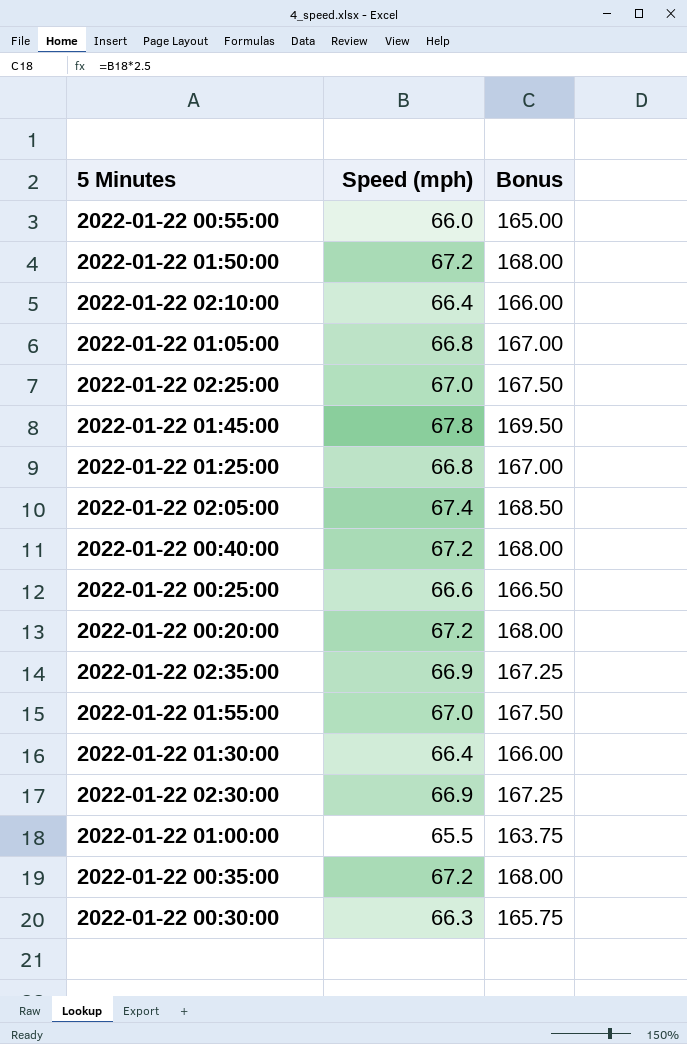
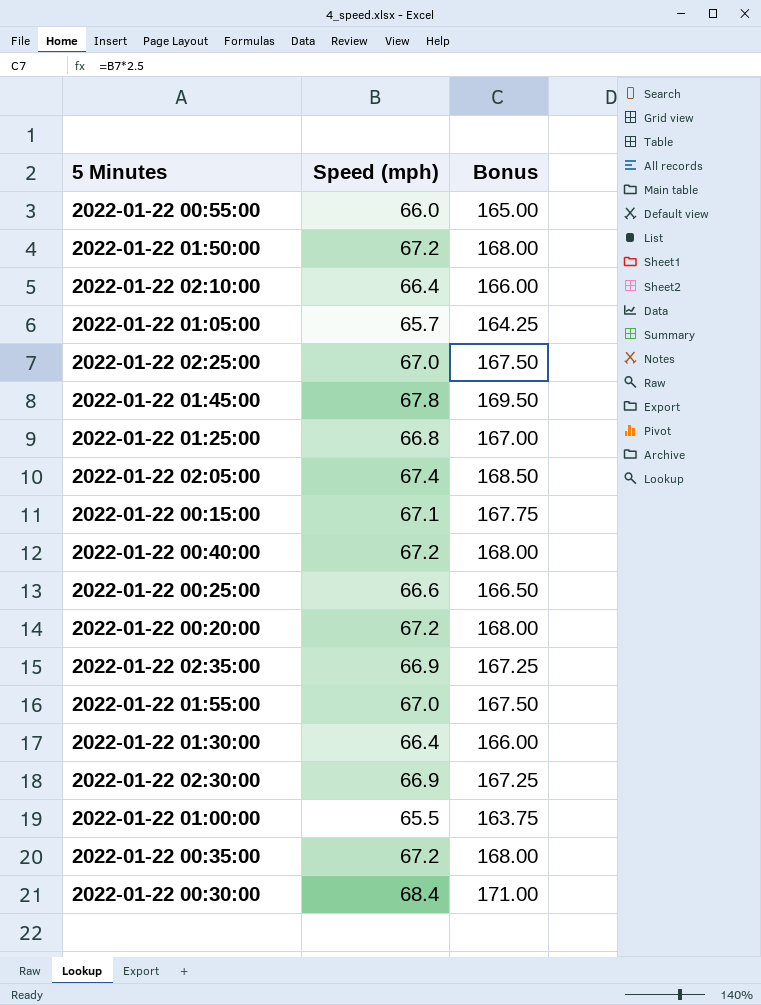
2022-01-22 01:05:00 | Speed (mph): 66.8 -> 65.7
2022-01-22 01:05:00 | Bonus: 167.00 -> 164.25
row 2022-01-22 00:15:00: none -> 67.1 | 167.75
2022-01-22 00:30:00 | Speed (mph): 66.3 -> 68.4
2022-01-22 00:30:00 | Bonus: 165.75 -> 171.00

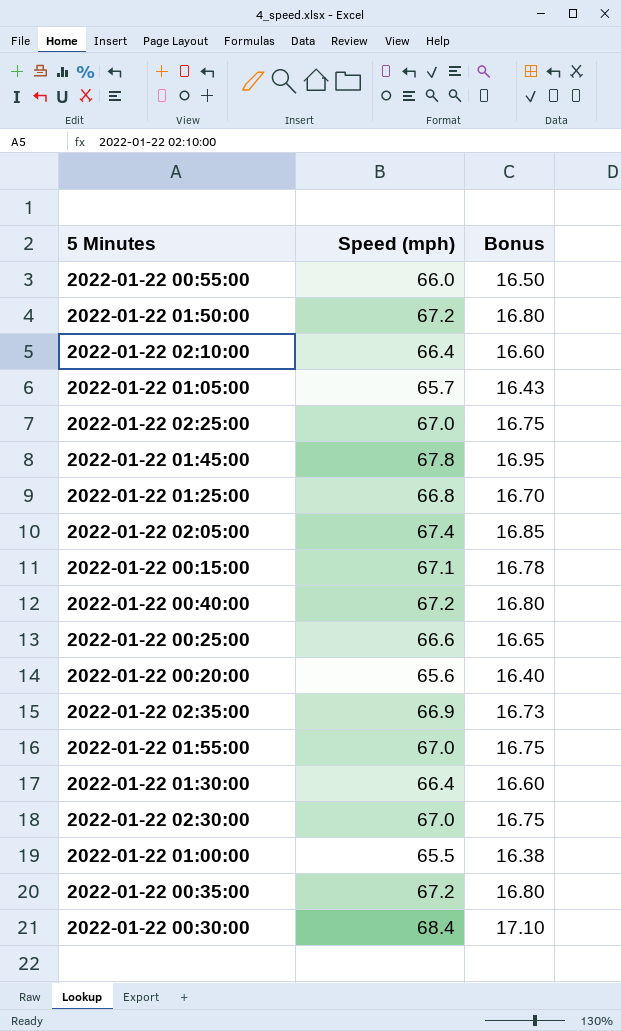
column Bonus | formula: [Speed (mph)] * 2.5 -> [Speed (mph)] * 0.25
2022-01-22 00:20:00 | Speed (mph): 67.2 -> 65.6
2022-01-22 02:30:00 | Speed (mph): 66.9 -> 67.0

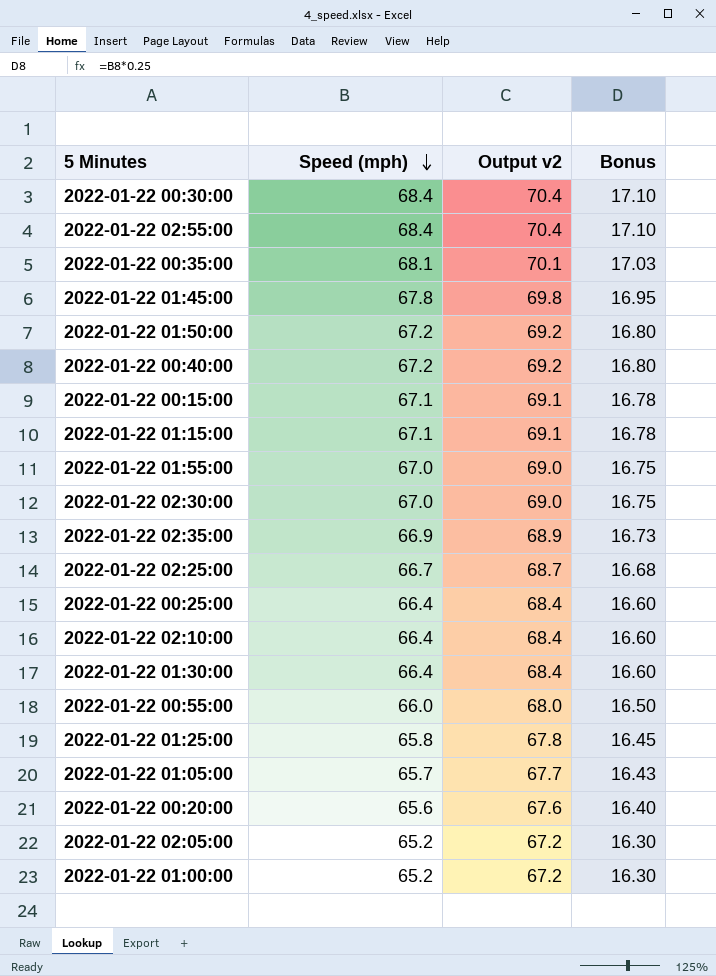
row order: none -> Speed (mph) descending
column Output v2 | formula: none -> [Speed (mph)] + 2
row 2022-01-22 02:55:00: none -> 68.4 | 70.4 | 17.10
2022-01-22 00:35:00 | Speed (mph): 67.2 -> 68.1
2022-01-22 00:35:00 | Bonus: 16.80 -> 17.03
row 2022-01-22 01:15:00: none -> 67.1 | 69.1 | 16.78
2022-01-22 02:25:00 | Speed (mph): 67.0 -> 66.7
2022-01-22 02:25:00 | Bonus: 16.75 -> 16.68
2022-01-22 00:25:00 | Speed (mph): 66.6 -> 66.4
2022-01-22 00:25:00 | Bonus: 16.65 -> 16.60
2022-01-22 01:25:00 | Speed (mph): 66.8 -> 65.8
2022-01-22 01:25:00 | Bonus: 16.70 -> 16.45
2022-01-22 02:05:00 | Speed (mph): 67.4 -> 65.2
2022-01-22 02:05:00 | Bonus: 16.85 -> 16.30
2022-01-22 01:00:00 | Speed (mph): 65.5 -> 65.2
2022-01-22 01:00:00 | Bonus: 16.38 -> 16.30

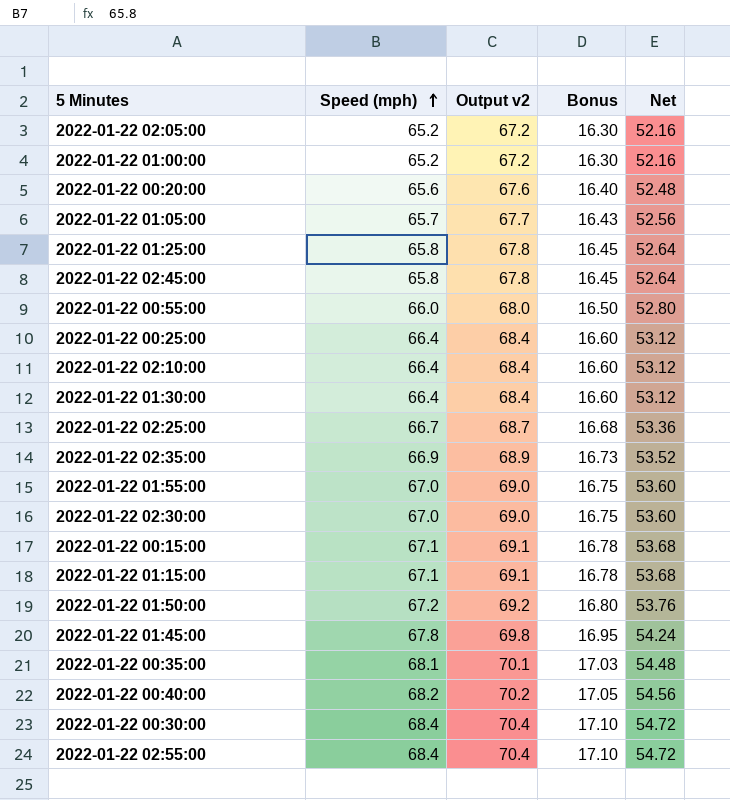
row order: Speed (mph) descending -> Speed (mph) ascending
column Net | formula: none -> [Speed (mph)] * 0.8
row 2022-01-22 02:45:00: none -> 65.8 | 67.8 | 16.45 | 52.64
2022-01-22 00:40:00 | Speed (mph): 67.2 -> 68.2
2022-01-22 00:40:00 | Output v2: 69.2 -> 70.2
2022-01-22 00:40:00 | Bonus: 16.80 -> 17.05

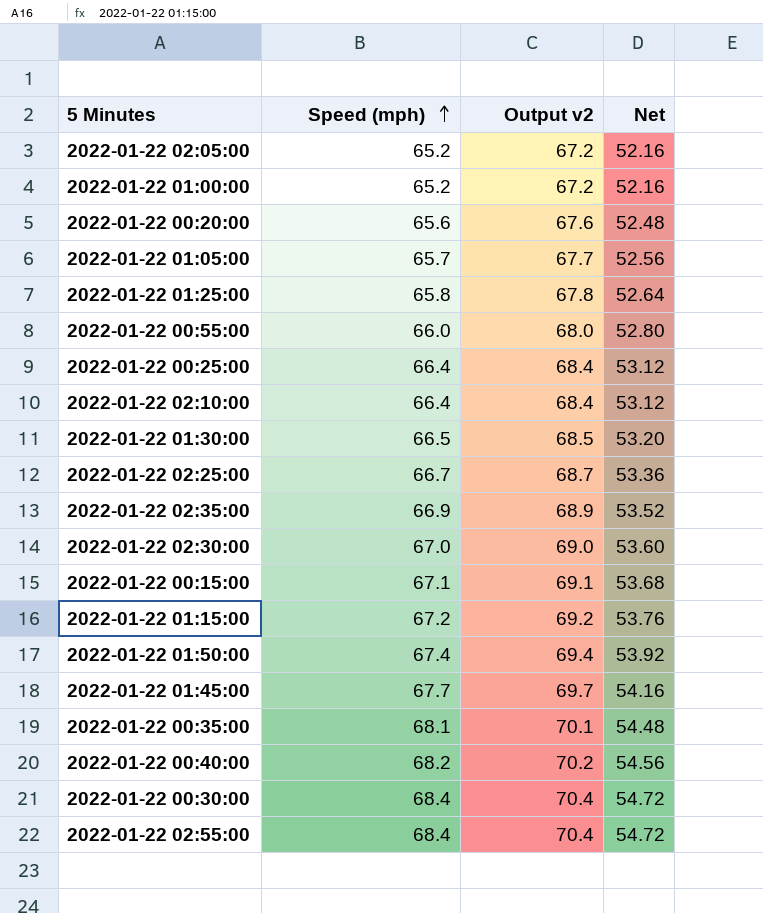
column Bonus | formula: [Speed (mph)] * 0.25 -> none
row 2022-01-22 02:45:00: 65.8 | 67.8 | 16.45 | 52.64 -> none
row 2022-01-22 01:55:00: 67.0 | 69.0 | 16.75 | 53.60 -> none
2022-01-22 01:30:00 | Speed (mph): 66.4 -> 66.5
2022-01-22 01:30:00 | Output v2: 68.4 -> 68.5
2022-01-22 01:30:00 | Net: 53.12 -> 53.20
2022-01-22 01:15:00 | Speed (mph): 67.1 -> 67.2
2022-01-22 01:15:00 | Output v2: 69.1 -> 69.2
2022-01-22 01:15:00 | Net: 53.68 -> 53.76
2022-01-22 01:50:00 | Speed (mph): 67.2 -> 67.4
2022-01-22 01:50:00 | Output v2: 69.2 -> 69.4
2022-01-22 01:50:00 | Net: 53.76 -> 53.92
2022-01-22 01:45:00 | Speed (mph): 67.8 -> 67.7
2022-01-22 01:45:00 | Output v2: 69.8 -> 69.7
2022-01-22 01:45:00 | Net: 54.24 -> 54.16

